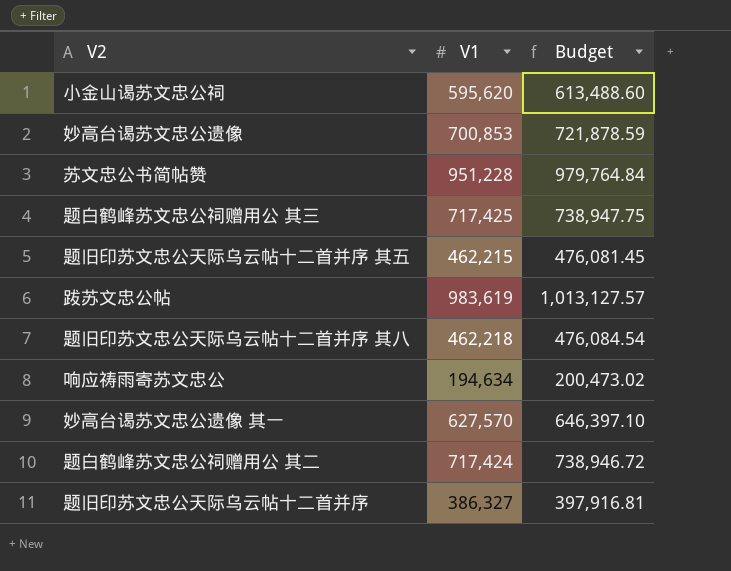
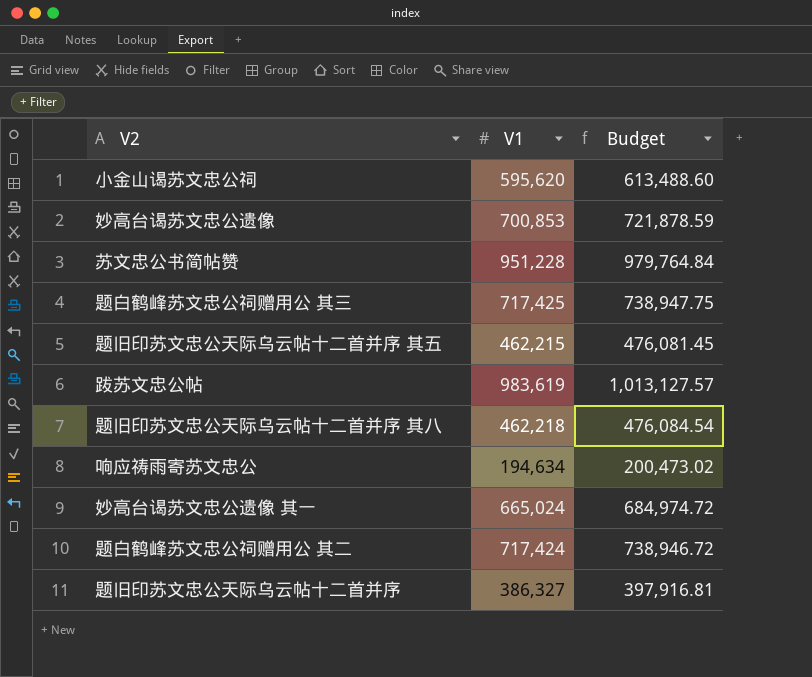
妙高台谒苏文忠公遗像 其一 | V1: 627,570 -> 665,024
妙高台谒苏文忠公遗像 其一 | Budget: 646,397.10 -> 684,974.72

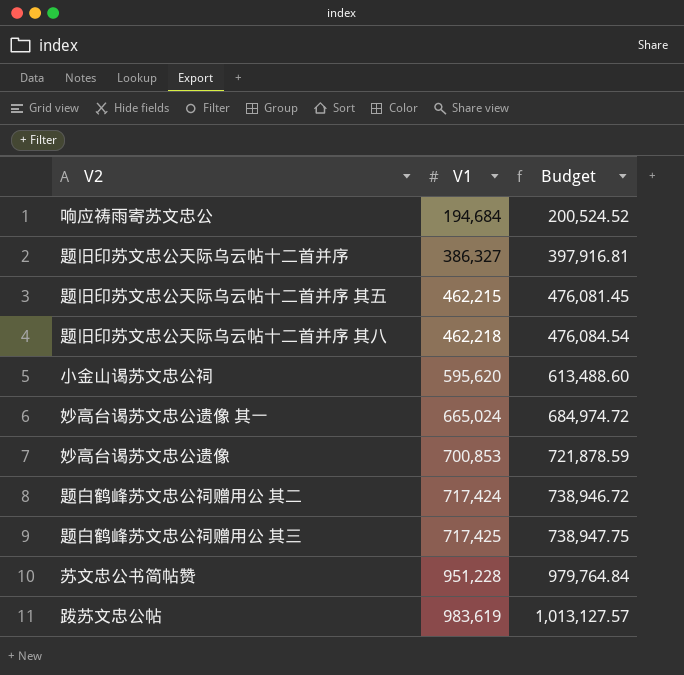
row order: none -> V1 ascending
响应祷雨寄苏文忠公 | V1: 194,634 -> 194,684
响应祷雨寄苏文忠公 | Budget: 200,473.02 -> 200,524.52

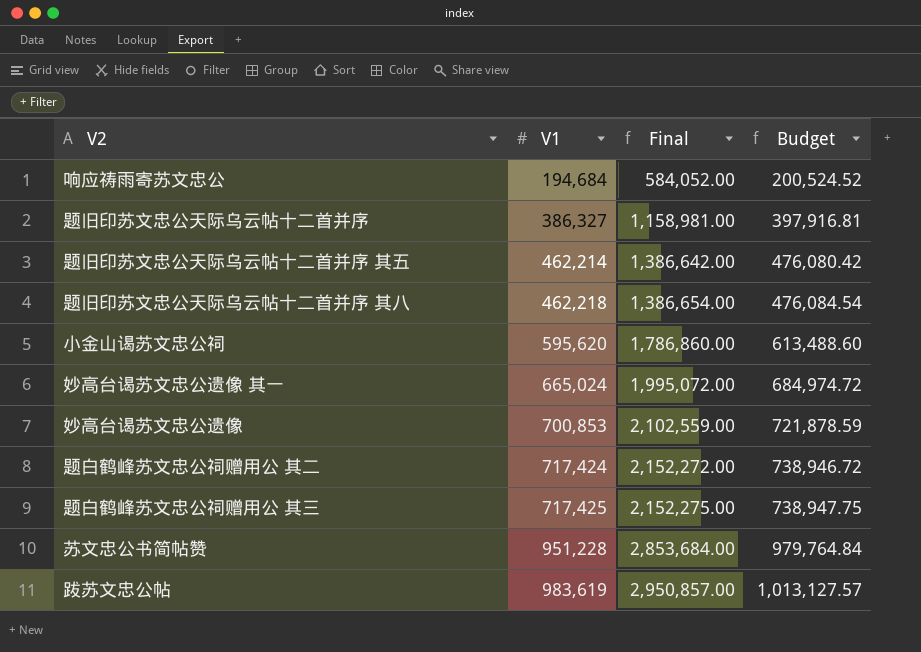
column Final | formula: none -> [V1] * 3
题旧印苏文忠公天际乌云帖十二首并序 其五 | V1: 462,215 -> 462,214
题旧印苏文忠公天际乌云帖十二首并序 其五 | Budget: 476,081.45 -> 476,080.42

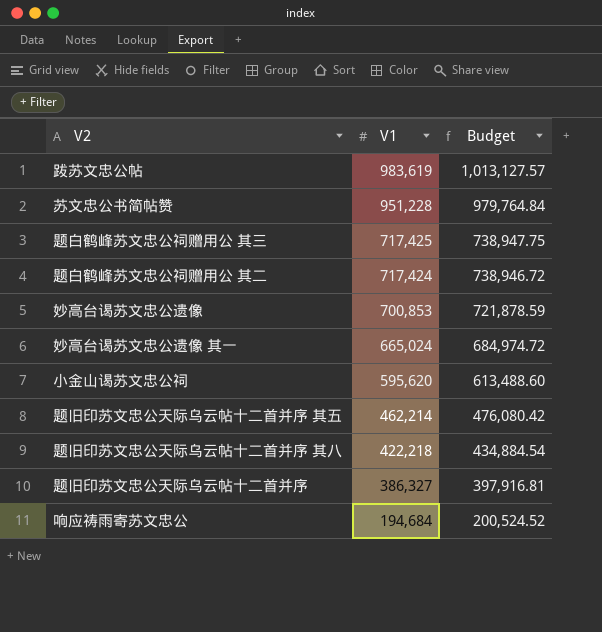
row order: V1 ascending -> V1 descending
column Final | formula: [V1] * 3 -> none
题旧印苏文忠公天际乌云帖十二首并序 其八 | V1: 462,218 -> 422,218
题旧印苏文忠公天际乌云帖十二首并序 其八 | Budget: 476,084.54 -> 434,884.54

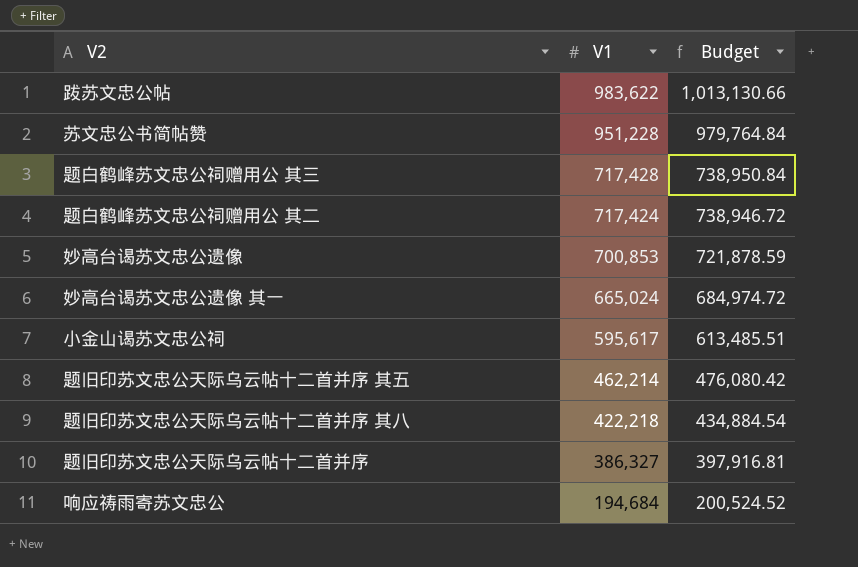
跋苏文忠公帖 | V1: 983,619 -> 983,622
跋苏文忠公帖 | Budget: 1,013,127.57 -> 1,013,130.66
题白鹤峰苏文忠公祠赠用公 其三 | V1: 717,425 -> 717,428
题白鹤峰苏文忠公祠赠用公 其三 | Budget: 738,947.75 -> 738,950.84
小金山谒苏文忠公祠 | V1: 595,620 -> 595,617
小金山谒苏文忠公祠 | Budget: 613,488.60 -> 613,485.51

